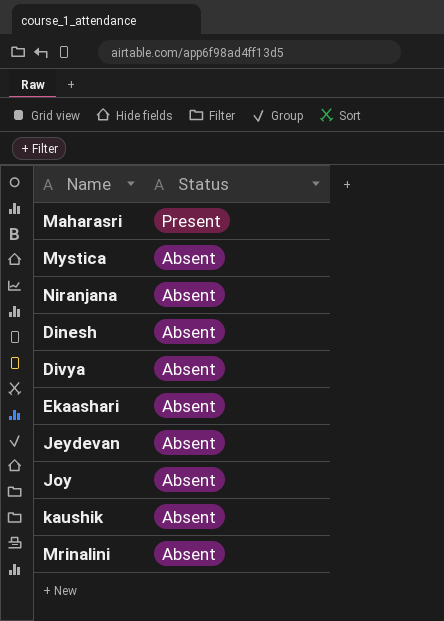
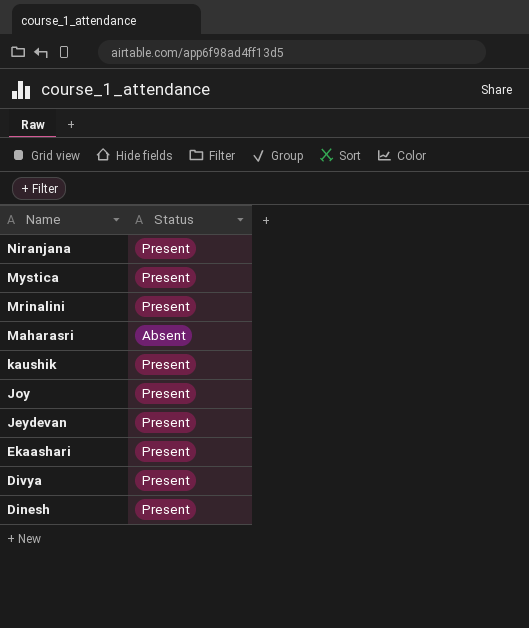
row order: Status descending -> Name descending
Niranjana | Status: Absent -> Present
Mystica | Status: Absent -> Present
Mrinalini | Status: Absent -> Present
Maharasri | Status: Present -> Absent
kaushik | Status: Absent -> Present
Joy | Status: Absent -> Present
Jeydevan | Status: Absent -> Present
Ekaashari | Status: Absent -> Present
Divya | Status: Absent -> Present
Dinesh | Status: Absent -> Present

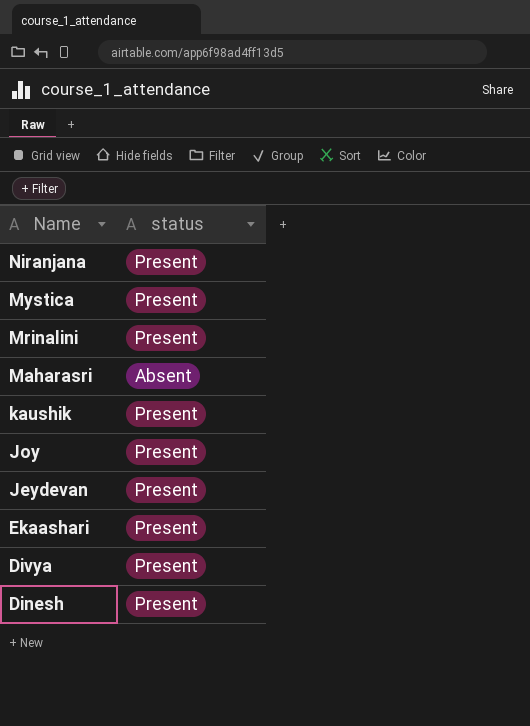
column name: Status -> status

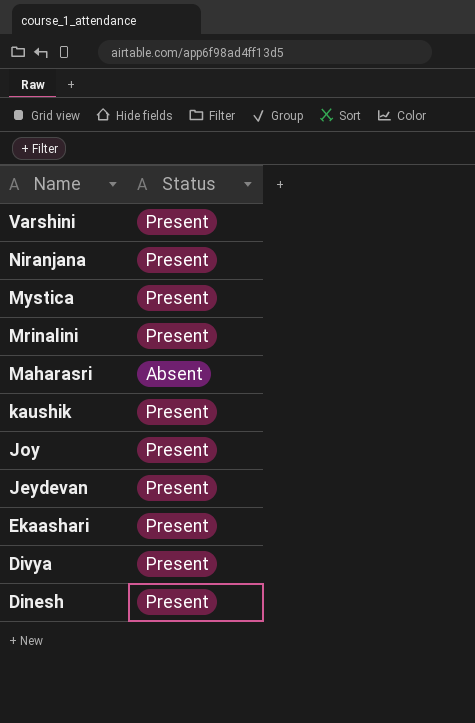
column name: status -> Status
row Varshini: none -> Present

